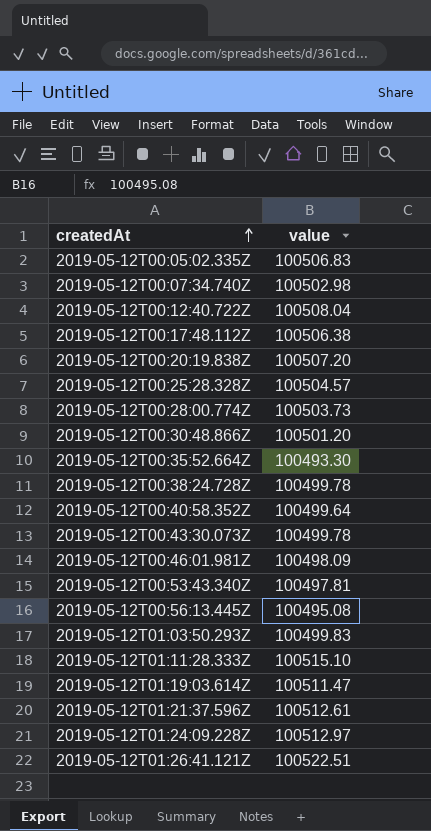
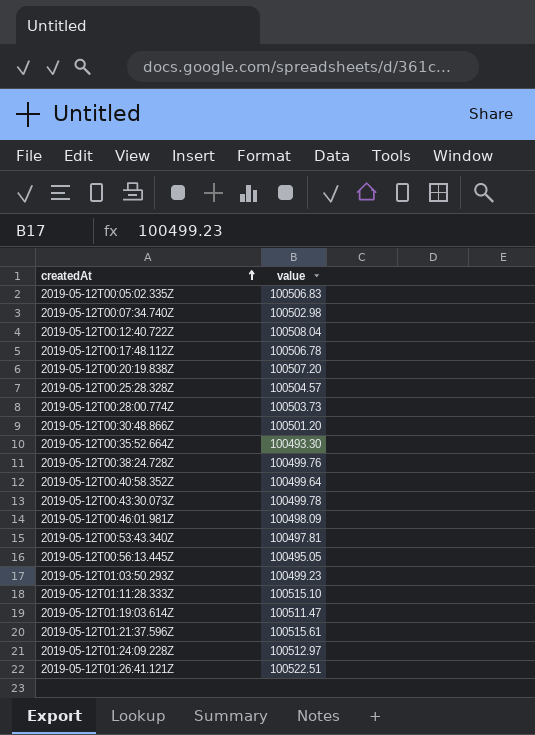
2019-05-12T00:17:48.112Z | value: 100506.38 -> 100506.78
2019-05-12T00:38:24.728Z | value: 100499.78 -> 100499.76
2019-05-12T00:56:13.445Z | value: 100495.08 -> 100495.05
2019-05-12T01:03:50.293Z | value: 100499.83 -> 100499.23
2019-05-12T01:21:37.596Z | value: 100512.61 -> 100515.61

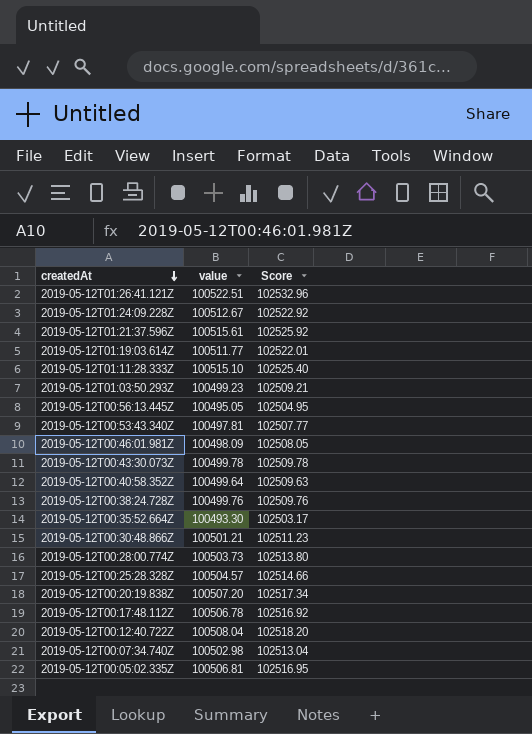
row order: createdAt ascending -> createdAt descending
column Score | formula: none -> [value] * 1.02
2019-05-12T01:24:09.228Z | value: 100512.97 -> 100512.67
2019-05-12T01:19:03.614Z | value: 100511.47 -> 100511.77
2019-05-12T00:30:48.866Z | value: 100501.20 -> 100501.21
2019-05-12T00:05:02.335Z | value: 100506.83 -> 100506.81

